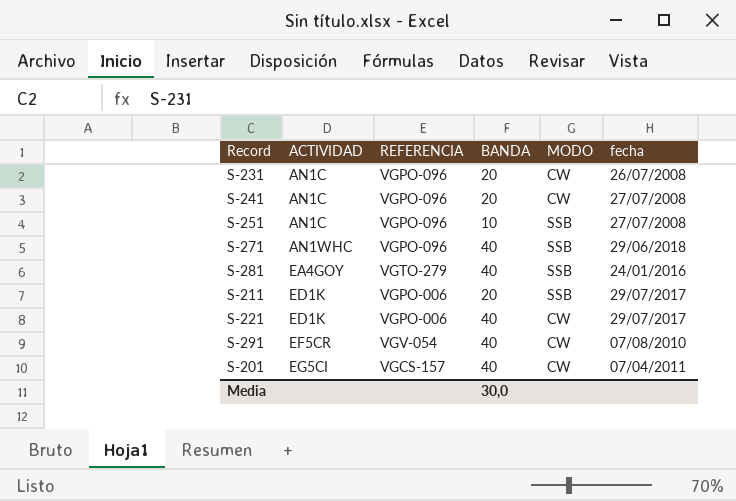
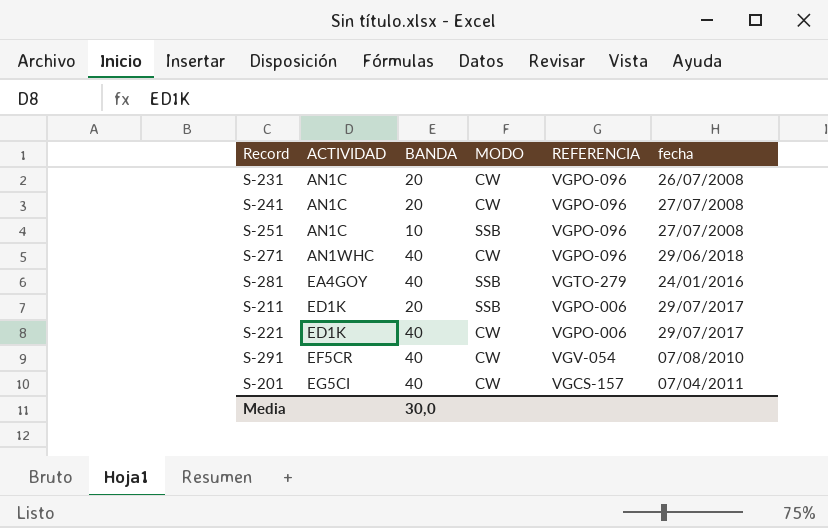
column REFERENCIA | position: 3 -> 5
S-271 | MODO: SSB -> CW

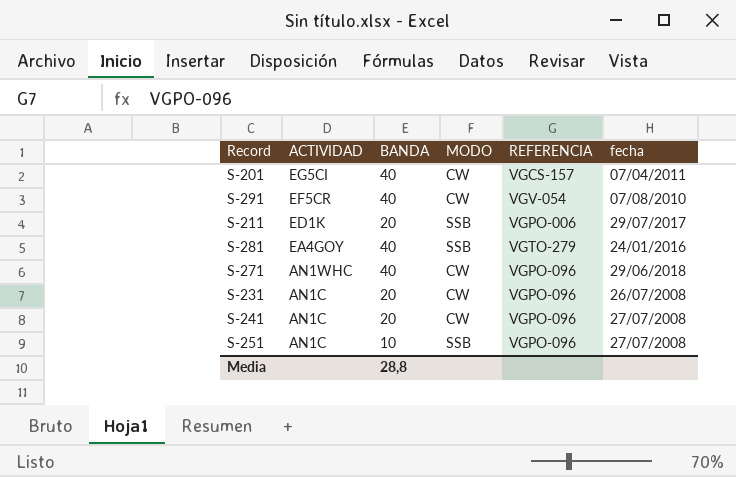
row order: ACTIVIDAD ascending -> ACTIVIDAD descending
row S-221: ED1K | 40 | CW | VGPO-006 | 29/07/2017 -> none
Media | BANDA: 30,0 -> 28,8

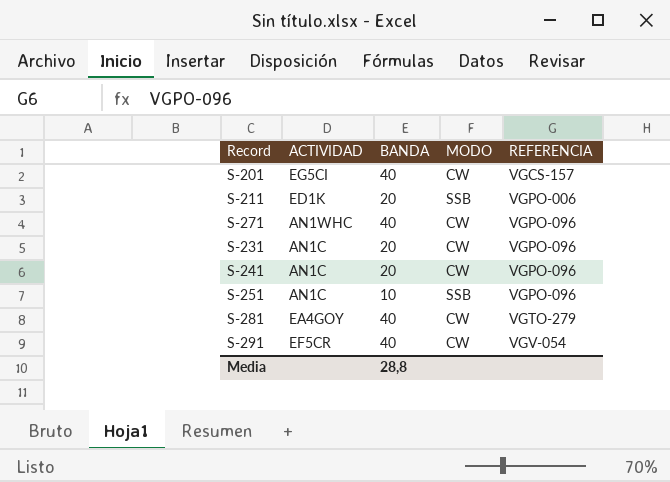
row order: ACTIVIDAD descending -> REFERENCIA ascending
column fecha | position: 6 -> none
S-281 | MODO: SSB -> CW

